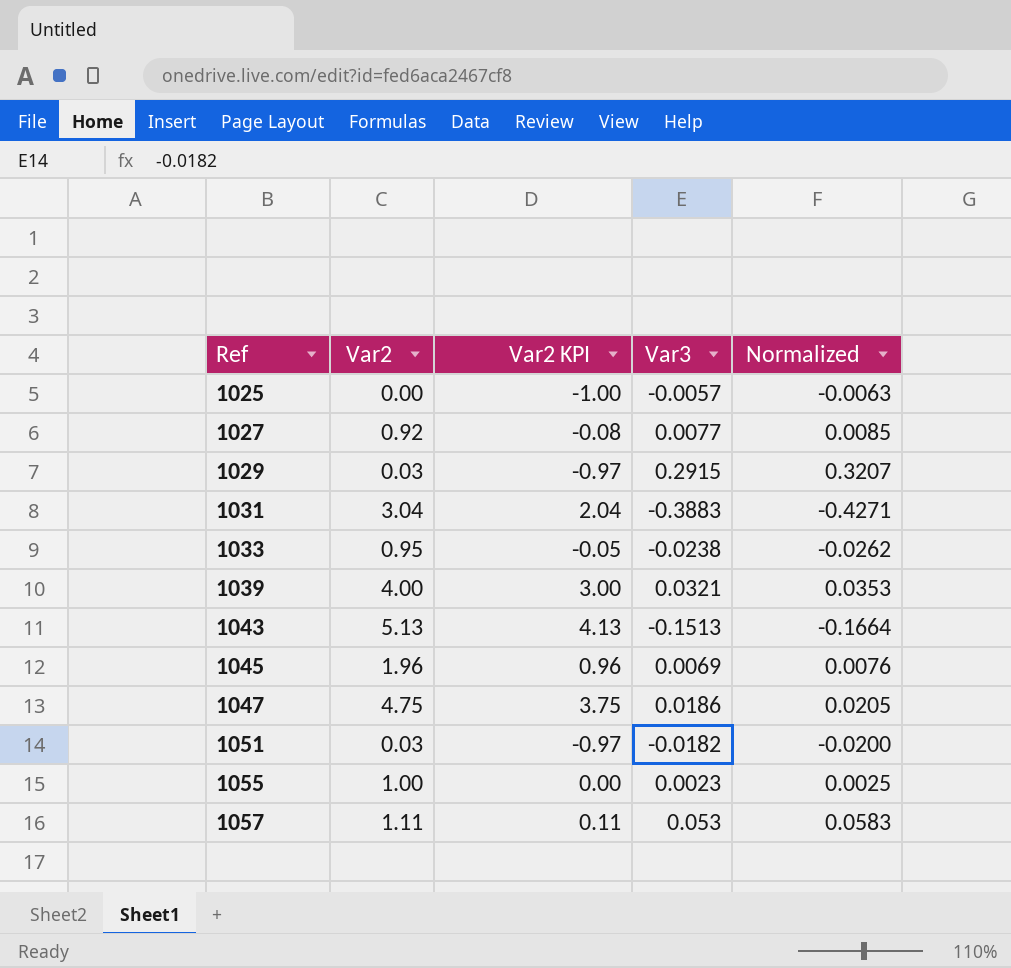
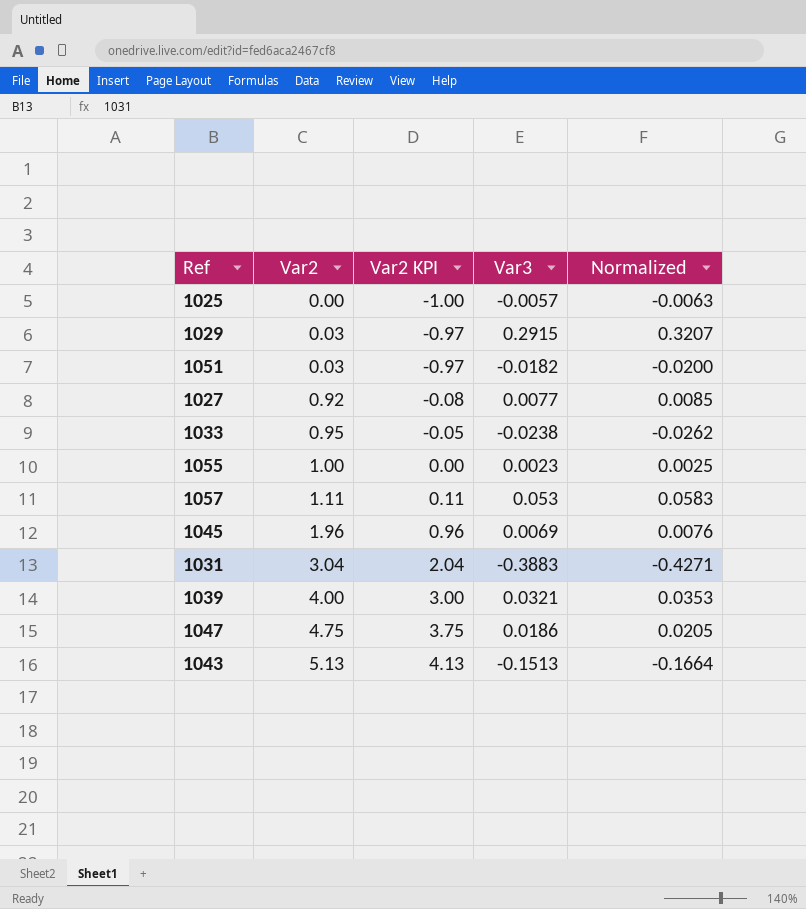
row order: Ref ascending -> Var2 ascending

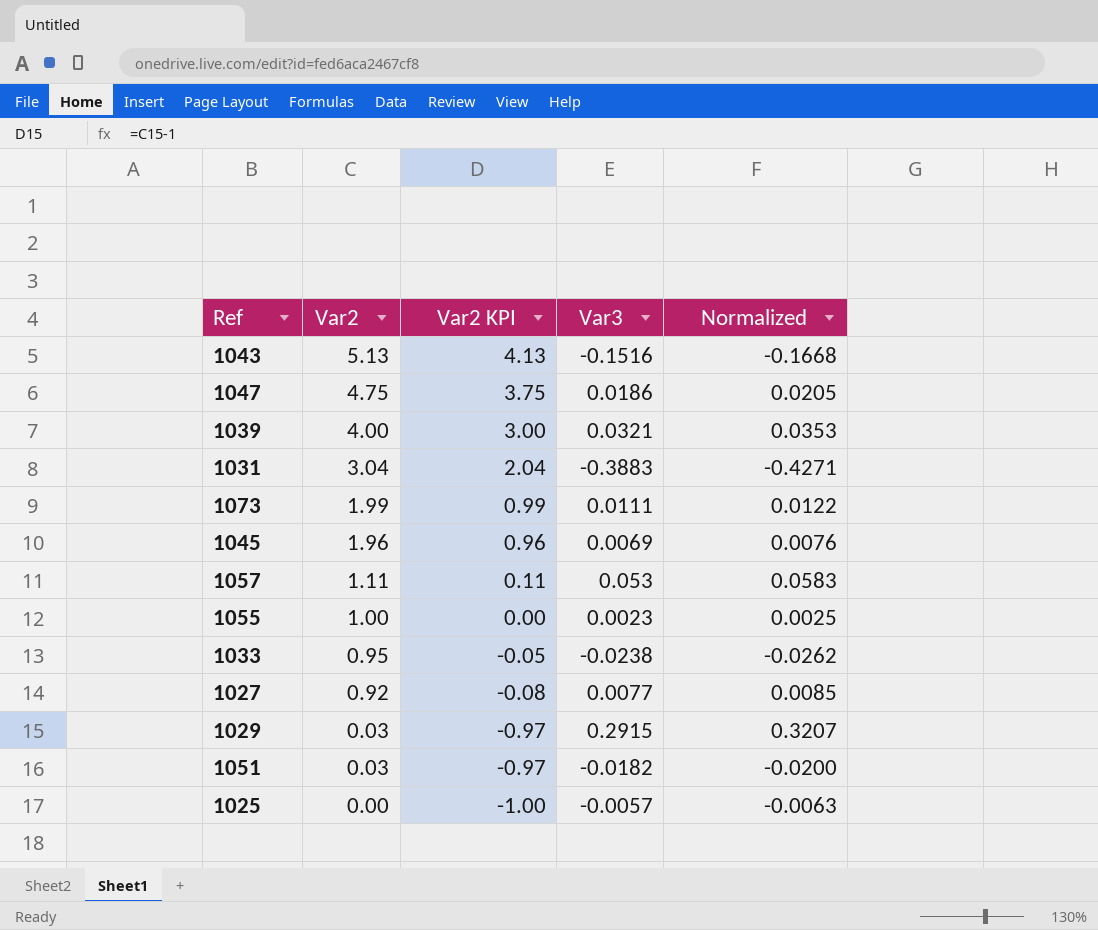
row order: Var2 ascending -> Var2 descending
1043 | Var3: -0.1513 -> -0.1516
1043 | Normalized: -0.1664 -> -0.1668
row 1073: none -> 1.99 | 0.99 | 0.0111 | 0.0122

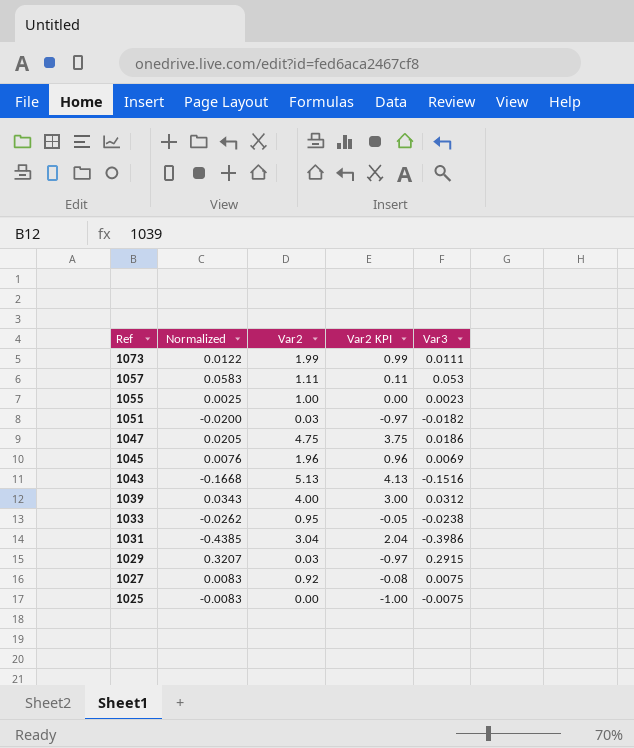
row order: Var2 descending -> Ref descending
column Normalized | position: 5 -> 2
1039 | Normalized: 0.0353 -> 0.0343
1039 | Var3: 0.0321 -> 0.0312
1031 | Normalized: -0.4271 -> -0.4385
1031 | Var3: -0.3883 -> -0.3986
1027 | Normalized: 0.0085 -> 0.0083
1027 | Var3: 0.0077 -> 0.0075
1025 | Normalized: -0.0063 -> -0.0083
1025 | Var3: -0.0057 -> -0.0075

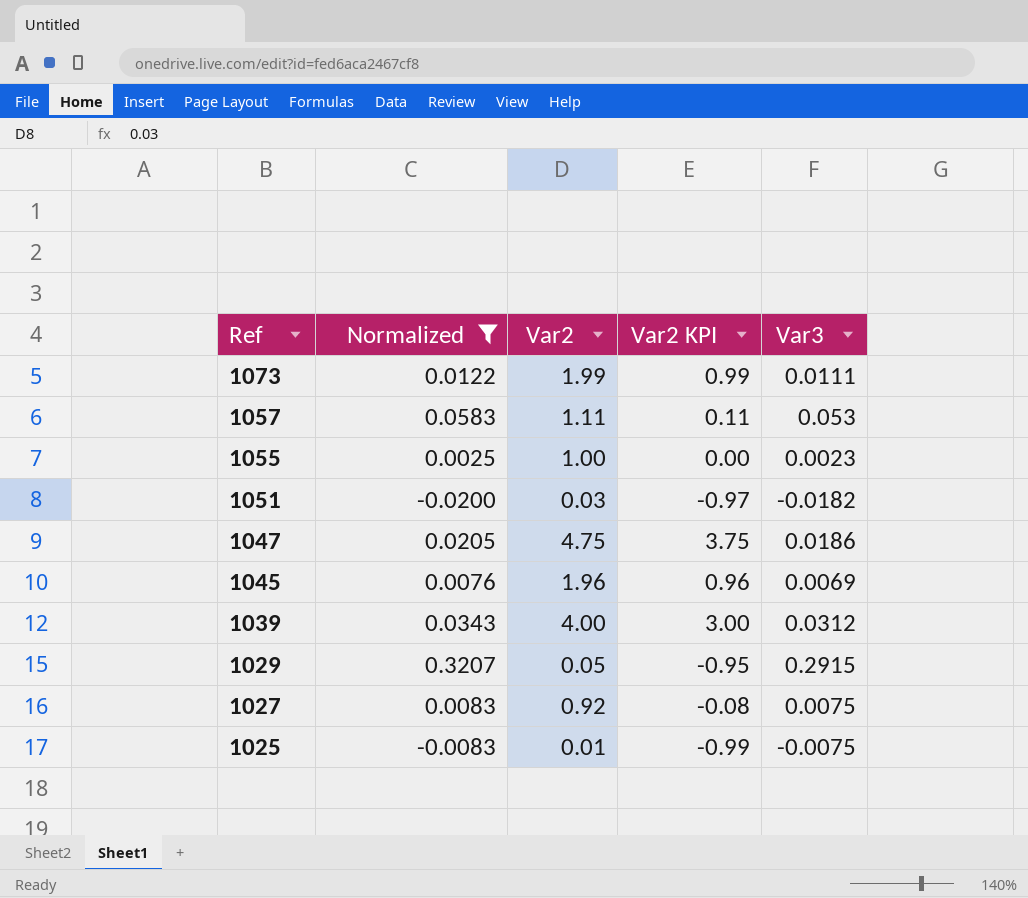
filter: none -> Normalized >= -0.0200
1029 | Var2: 0.03 -> 0.05
1029 | Var2 KPI: -0.97 -> -0.95
1025 | Var2: 0.00 -> 0.01
1025 | Var2 KPI: -1.00 -> -0.99

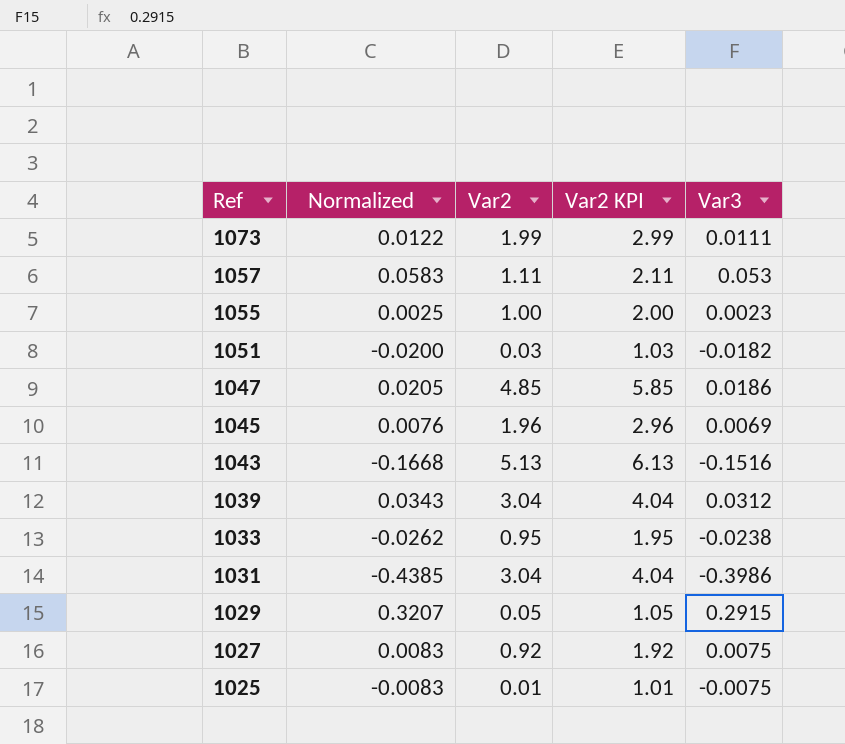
filter: Normalized >= -0.0200 -> none
column Var2 KPI | formula: [Var2] - 1 -> [Var2] + 1
1047 | Var2: 4.75 -> 4.85
1039 | Var2: 4.00 -> 3.04

